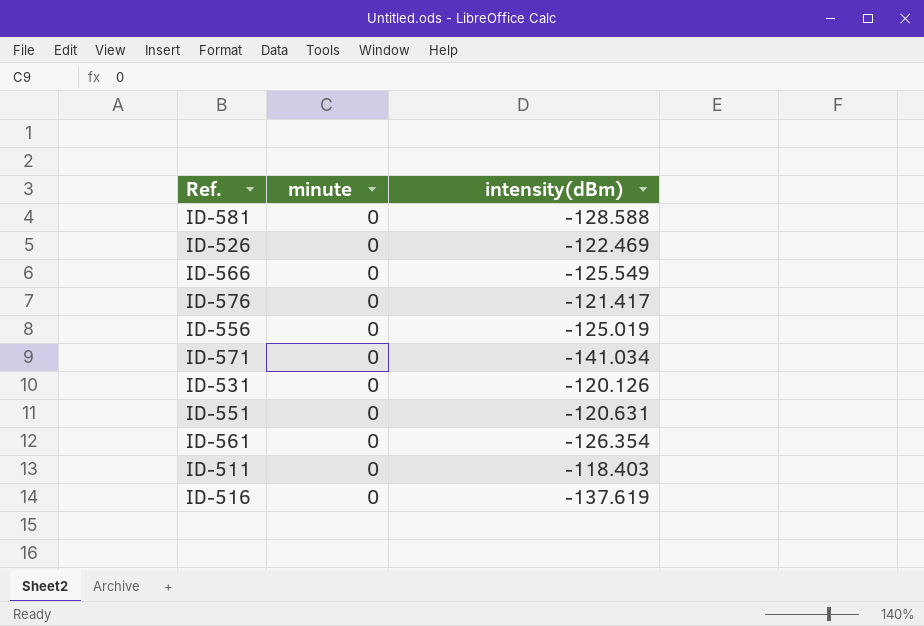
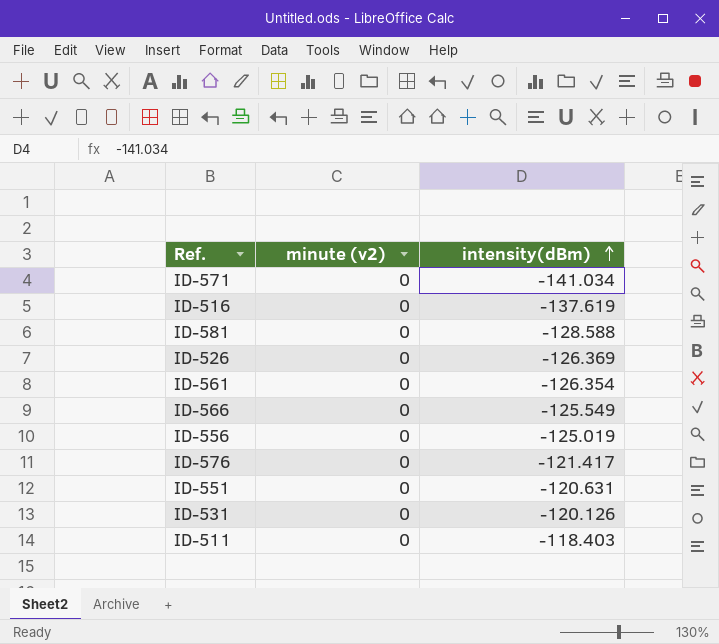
row order: none -> intensity(dBm) ascending
column name: minute -> minute (v2)
ID-526 | intensity(dBm): -122.469 -> -126.369

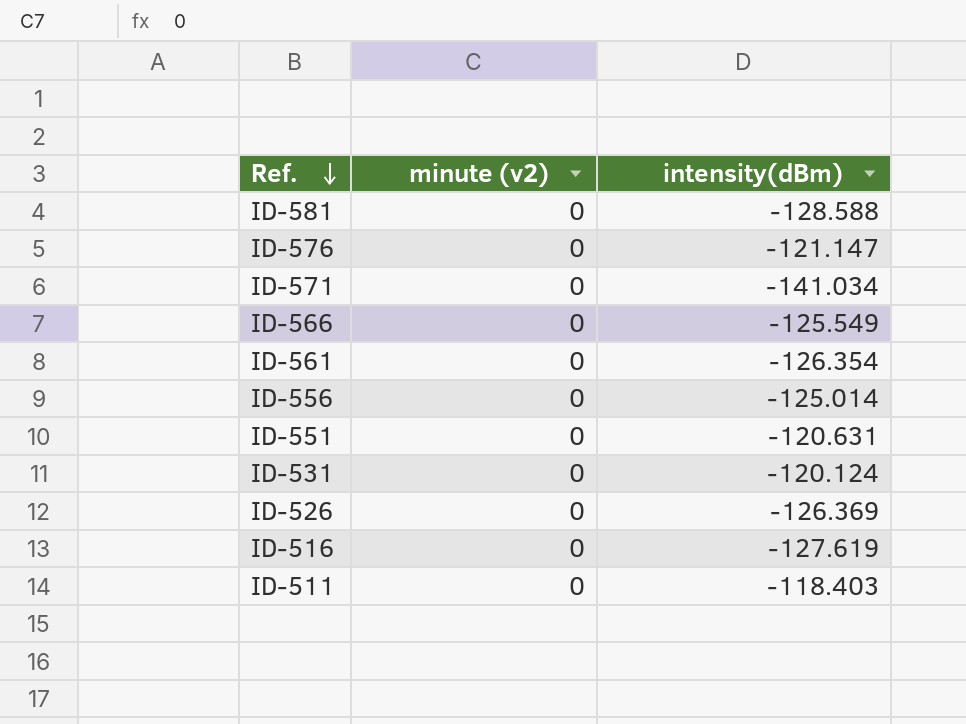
row order: intensity(dBm) ascending -> Ref. descending
ID-576 | intensity(dBm): -121.417 -> -121.147
ID-556 | intensity(dBm): -125.019 -> -125.014
ID-531 | intensity(dBm): -120.126 -> -120.124
ID-516 | intensity(dBm): -137.619 -> -127.619

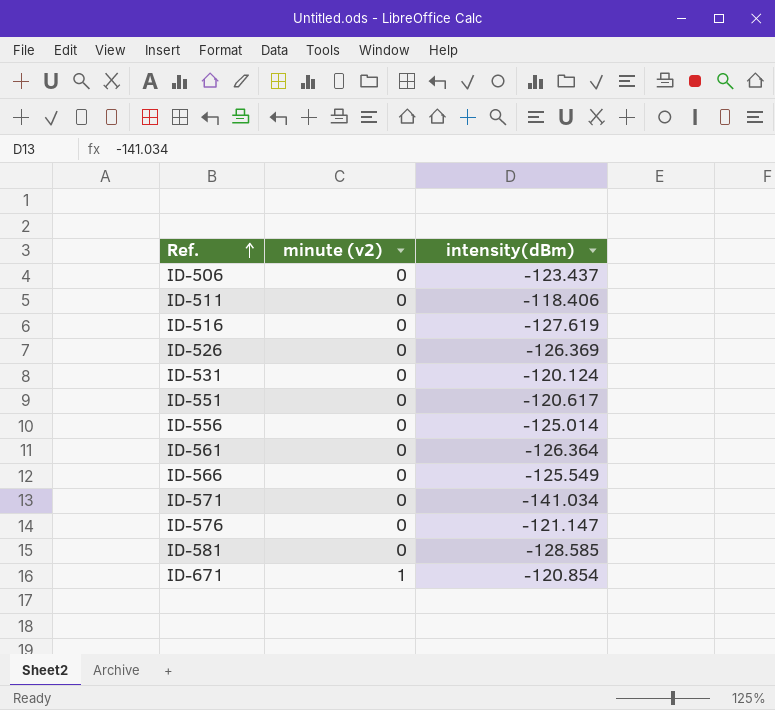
row order: Ref. descending -> Ref. ascending
row ID-506: none -> 0 | -123.437
ID-511 | intensity(dBm): -118.403 -> -118.406
ID-551 | intensity(dBm): -120.631 -> -120.617
ID-561 | intensity(dBm): -126.354 -> -126.364
ID-581 | intensity(dBm): -128.588 -> -128.585
row ID-671: none -> 1 | -120.854

